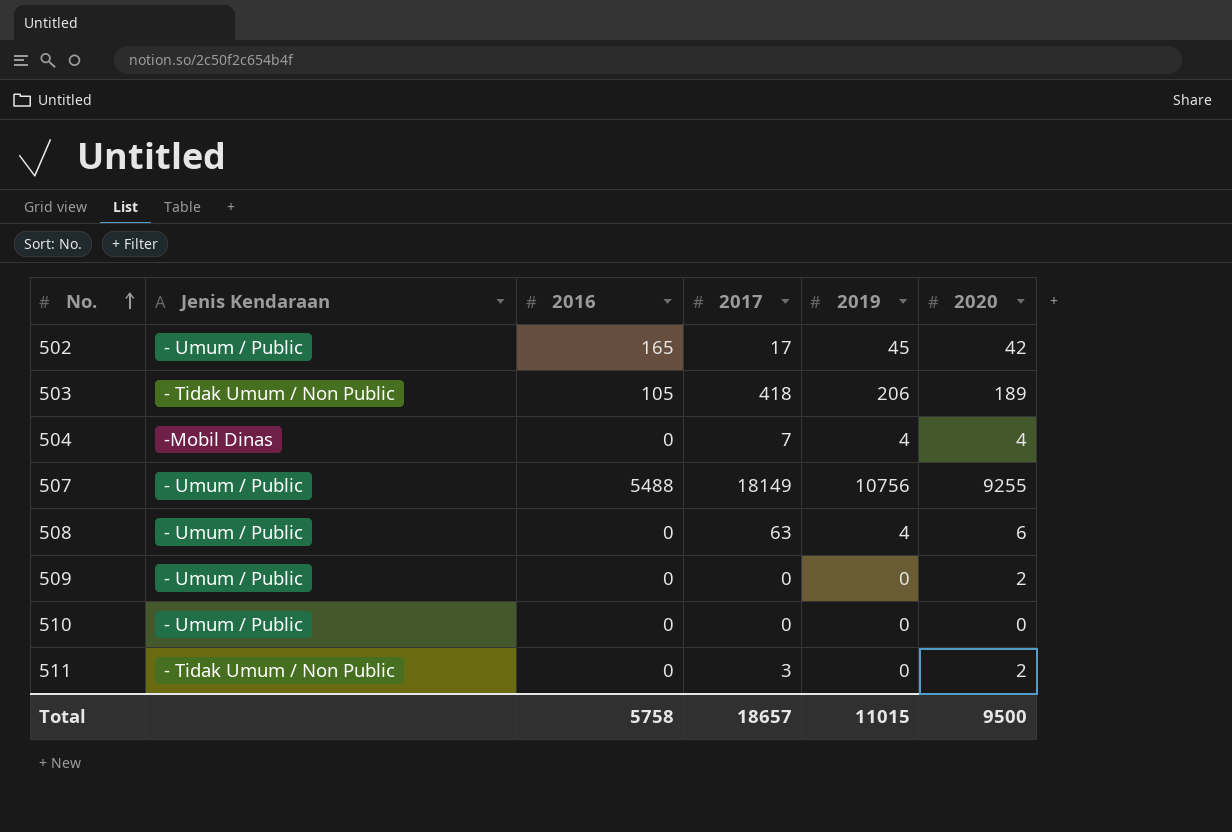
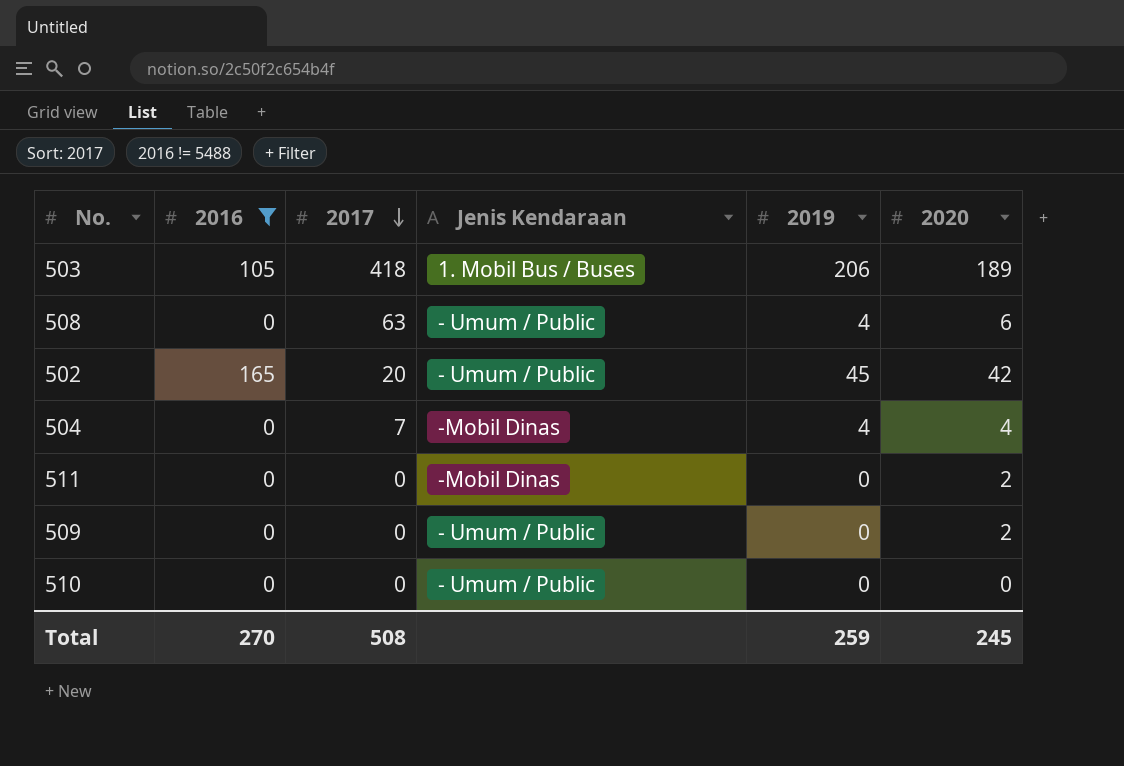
filter: none -> 2016 != 5488
row order: No. ascending -> 2017 descending
column Jenis Kendaraan | position: 2 -> 4
503 | Jenis Kendaraan: - Tidak Umum / Non Public -> 1. Mobil Bus / Buses
502 | 2017: 17 -> 20
511 | 2017: 3 -> 0
511 | Jenis Kendaraan: - Tidak Umum / Non Public -> -Mobil Dinas
Total | 2016: 5758 -> 270
Total | 2017: 18657 -> 508
Total | 2019: 11015 -> 259
Total | 2020: 9500 -> 245

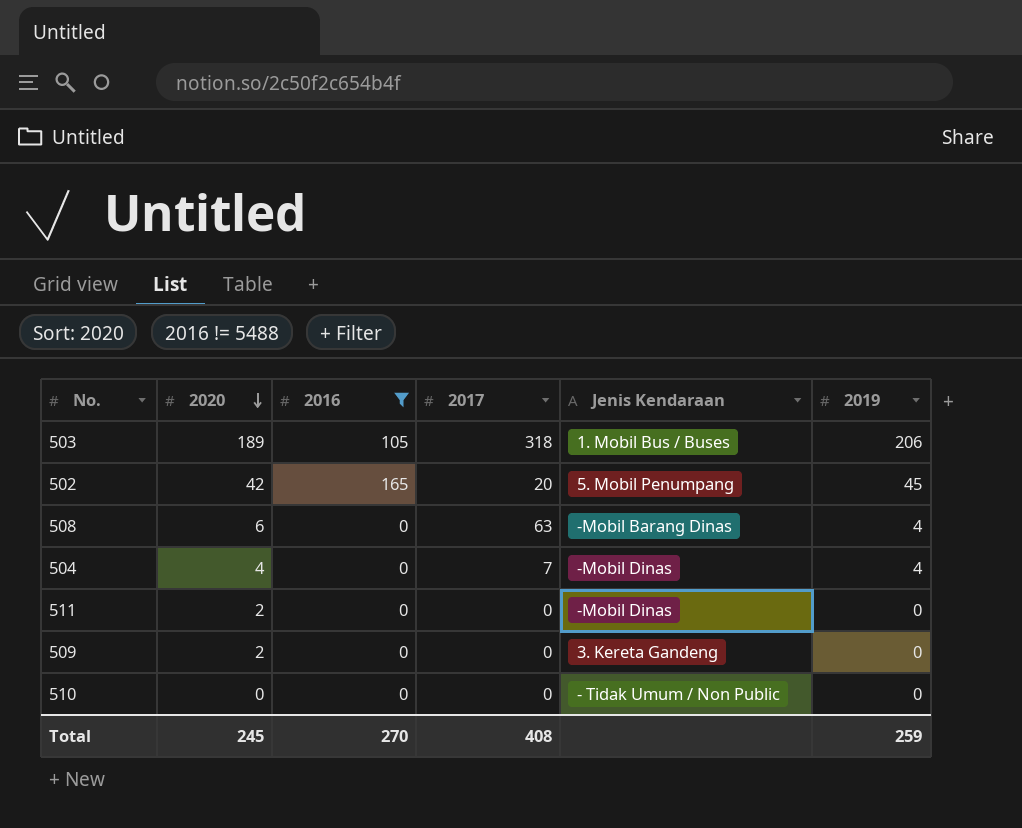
row order: 2017 descending -> 2020 descending
column 2020 | position: 6 -> 2
503 | 2017: 418 -> 318
502 | Jenis Kendaraan: - Umum / Public -> 5. Mobil Penumpang
508 | Jenis Kendaraan: - Umum / Public -> -Mobil Barang Dinas
509 | Jenis Kendaraan: - Umum / Public -> 3. Kereta Gandeng
510 | Jenis Kendaraan: - Umum / Public -> - Tidak Umum / Non Public
Total | 2017: 508 -> 408

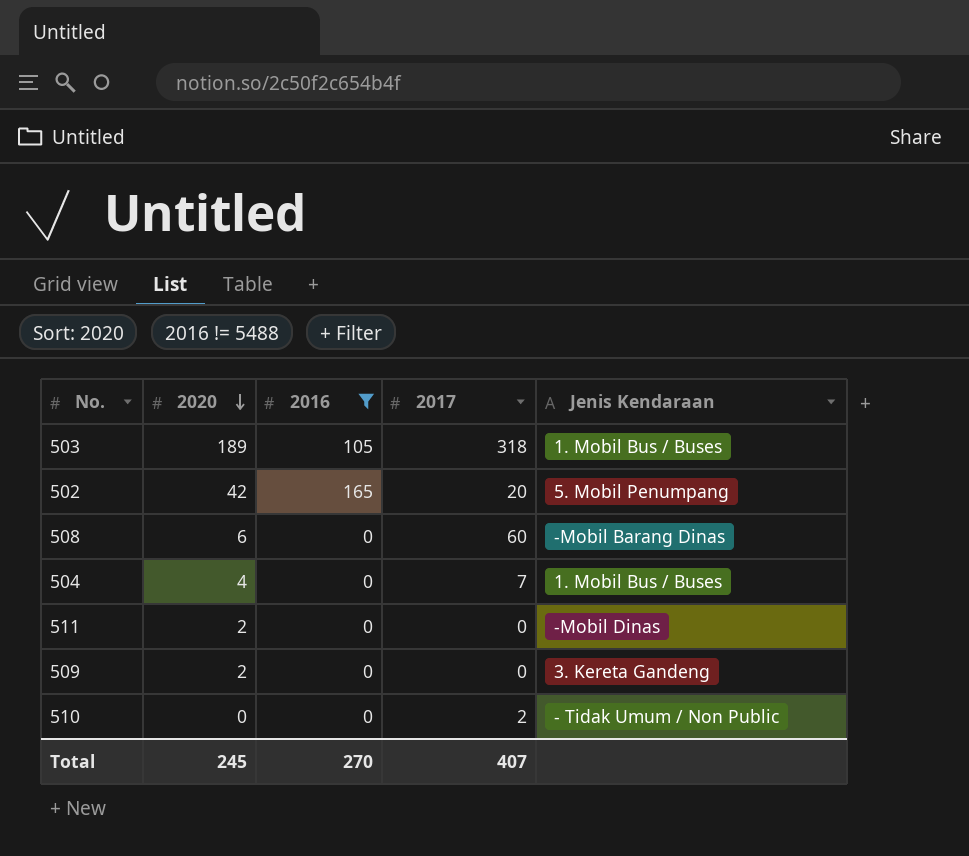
column 2019 | position: 6 -> none
508 | 2017: 63 -> 60
504 | Jenis Kendaraan: -Mobil Dinas -> 1. Mobil Bus / Buses
510 | 2017: 0 -> 2
Total | 2017: 408 -> 407

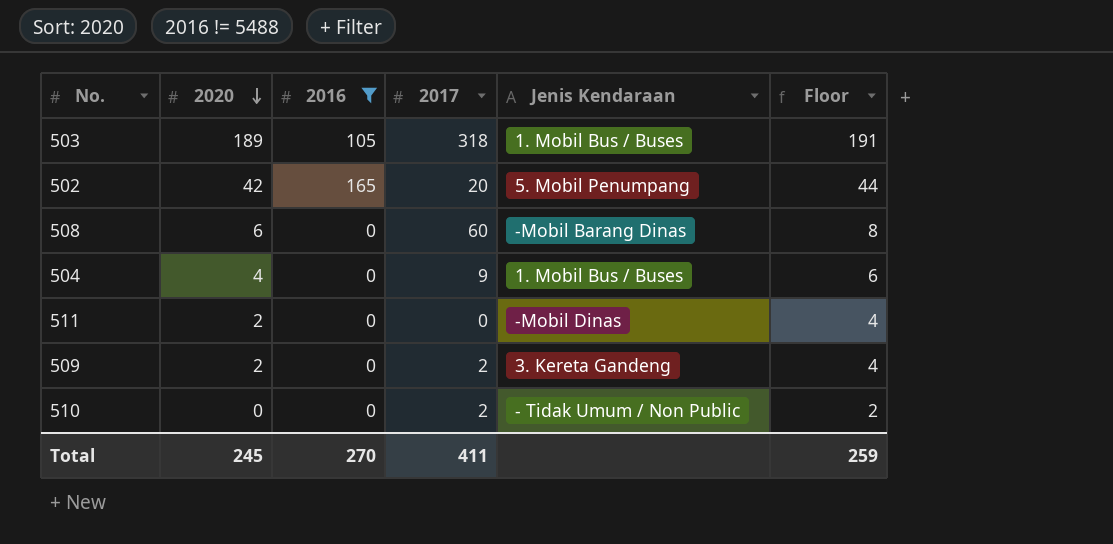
column Floor | formula: none -> [2020] + 2
504 | 2017: 7 -> 9
509 | 2017: 0 -> 2
Total | 2017: 407 -> 411

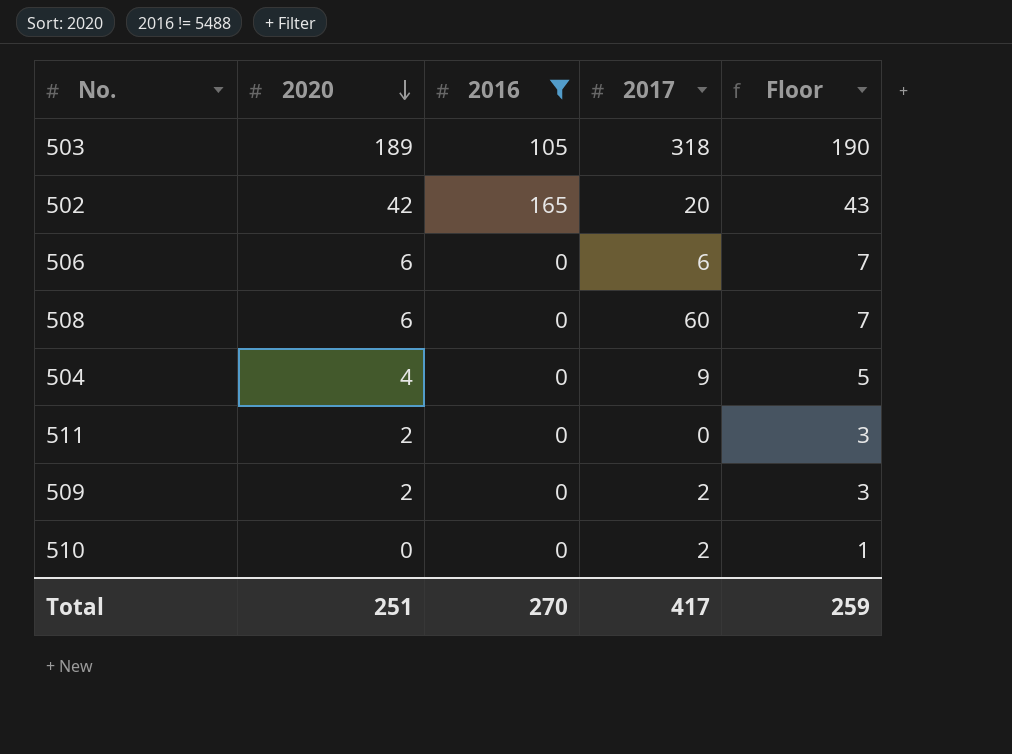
column Jenis Kendaraan | position: 5 -> none
column Floor | formula: [2020] + 2 -> [2020] + 1
row 506: none -> 6 | 0 | 6 | 7
Total | 2020: 245 -> 251
Total | 2017: 411 -> 417

